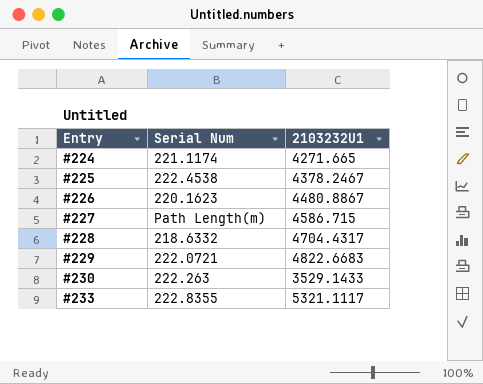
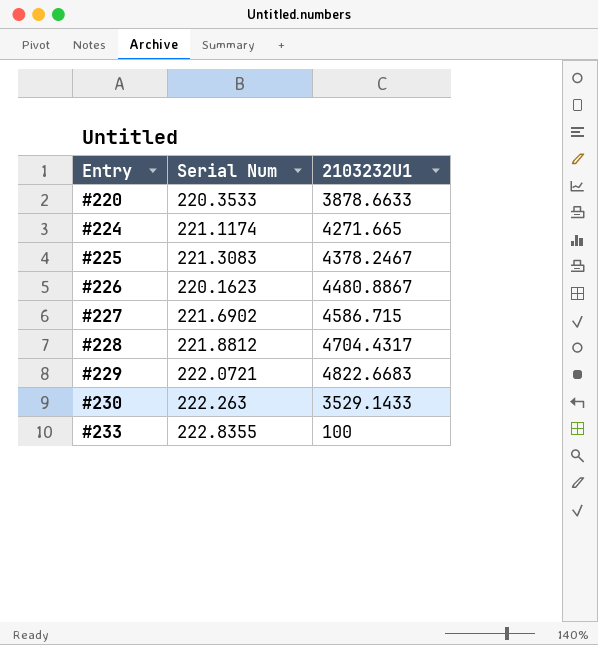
row #220: none -> 220.3533 | 3878.6633
#225 | Serial Num: 222.4538 -> 221.3083
#227 | Serial Num: Path Length(m) -> 221.6902
#228 | Serial Num: 218.6332 -> 221.8812
#233 | 2103232U1: 5321.1117 -> 100

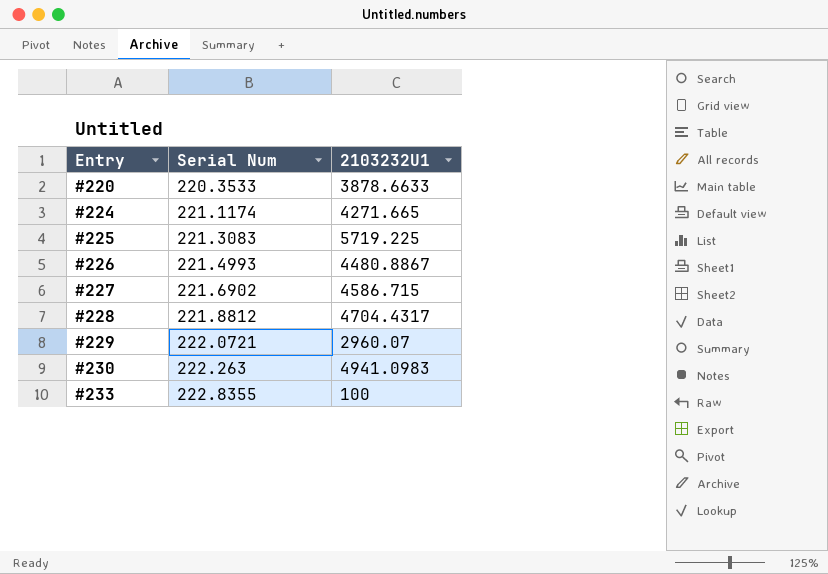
#225 | 2103232U1: 4378.2467 -> 5719.225
#226 | Serial Num: 220.1623 -> 221.4993
#229 | 2103232U1: 4822.6683 -> 2960.07
#230 | 2103232U1: 3529.1433 -> 4941.0983

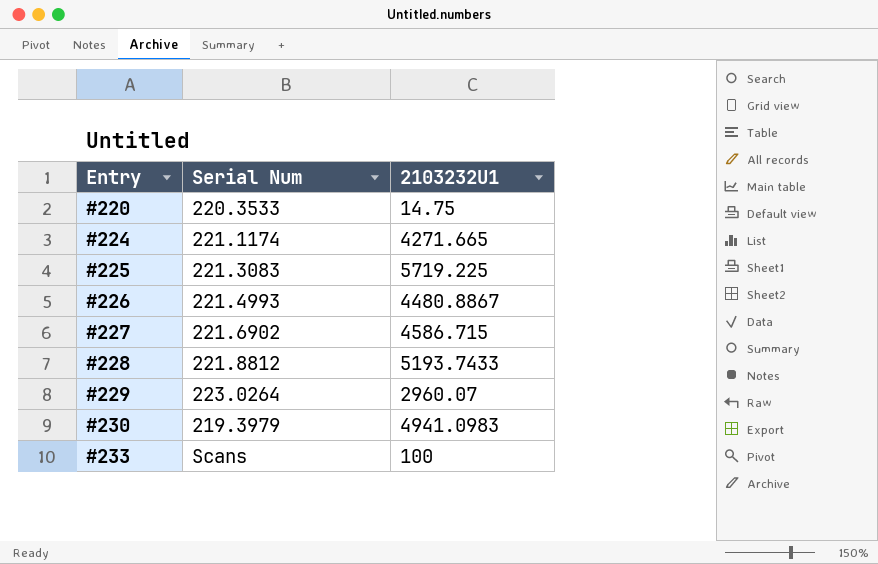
#220 | 2103232U1: 3878.6633 -> 14.75
#228 | 2103232U1: 4704.4317 -> 5193.7433
#229 | Serial Num: 222.0721 -> 223.0264
#230 | Serial Num: 222.263 -> 219.3979
#233 | Serial Num: 222.8355 -> Scans

